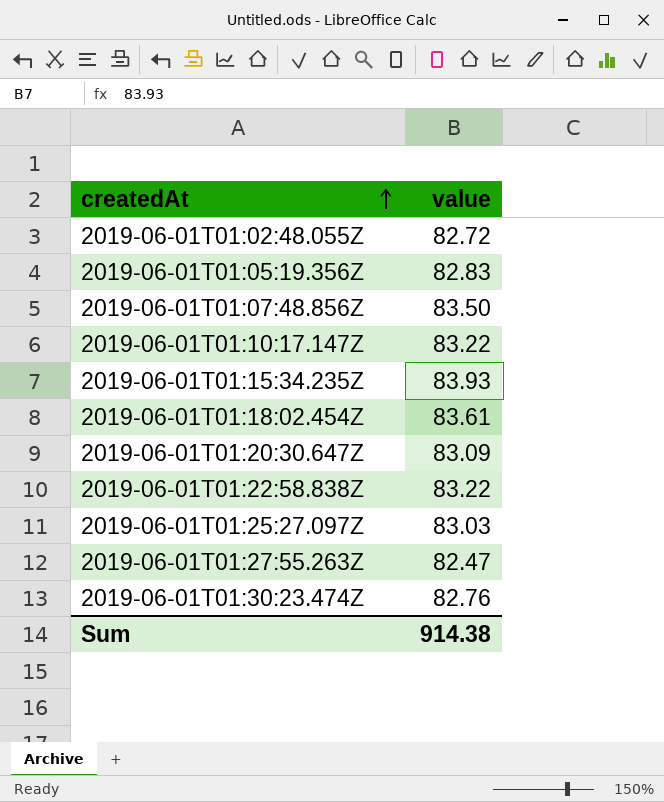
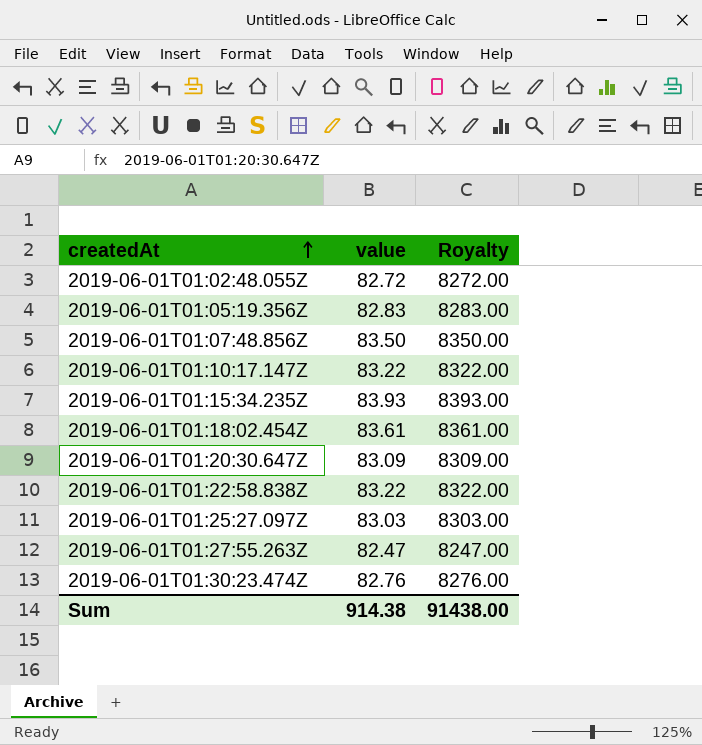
column Royalty | formula: none -> [value] * 100

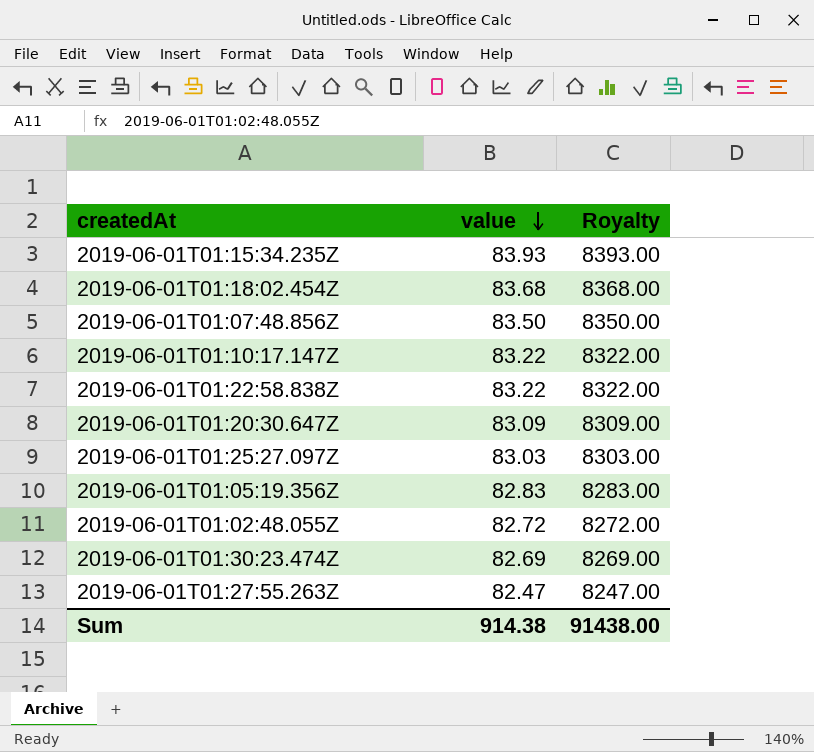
row order: createdAt ascending -> value descending
2019-06-01T01:18:02.454Z | value: 83.61 -> 83.68
2019-06-01T01:18:02.454Z | Royalty: 8361.00 -> 8368.00
2019-06-01T01:30:23.474Z | value: 82.76 -> 82.69
2019-06-01T01:30:23.474Z | Royalty: 8276.00 -> 8269.00

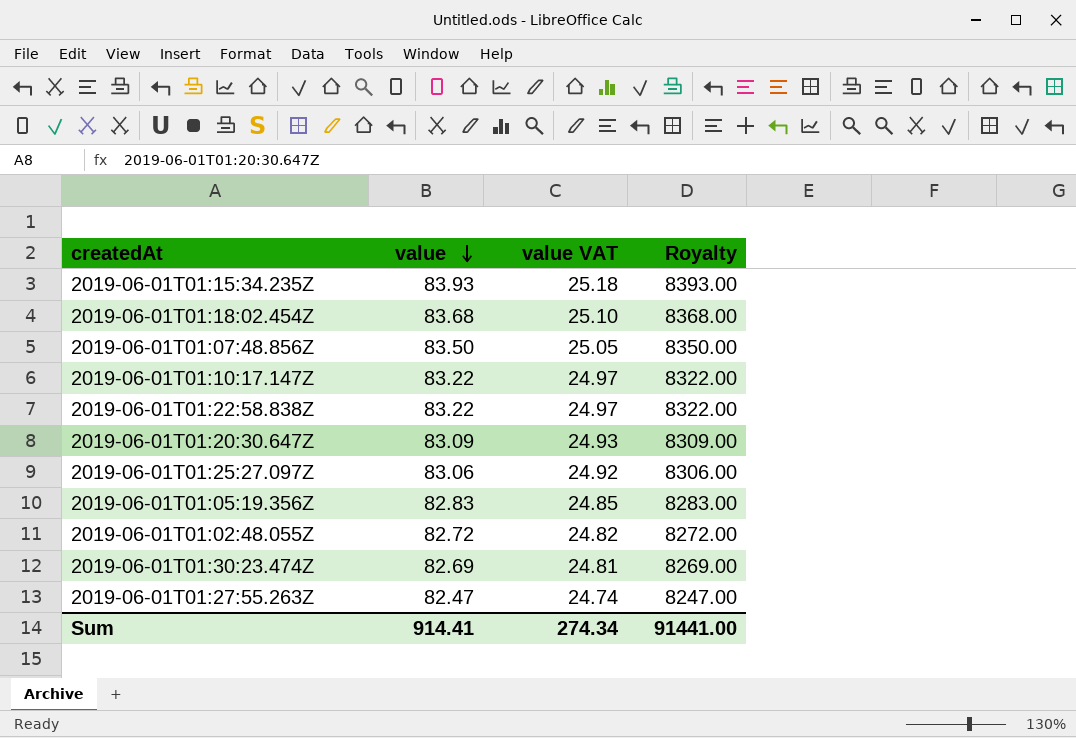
column value VAT | formula: none -> [value] * 0.3
2019-06-01T01:25:27.097Z | value: 83.03 -> 83.06
2019-06-01T01:25:27.097Z | Royalty: 8303.00 -> 8306.00
Sum | value: 914.38 -> 914.41
Sum | Royalty: 91438.00 -> 91441.00

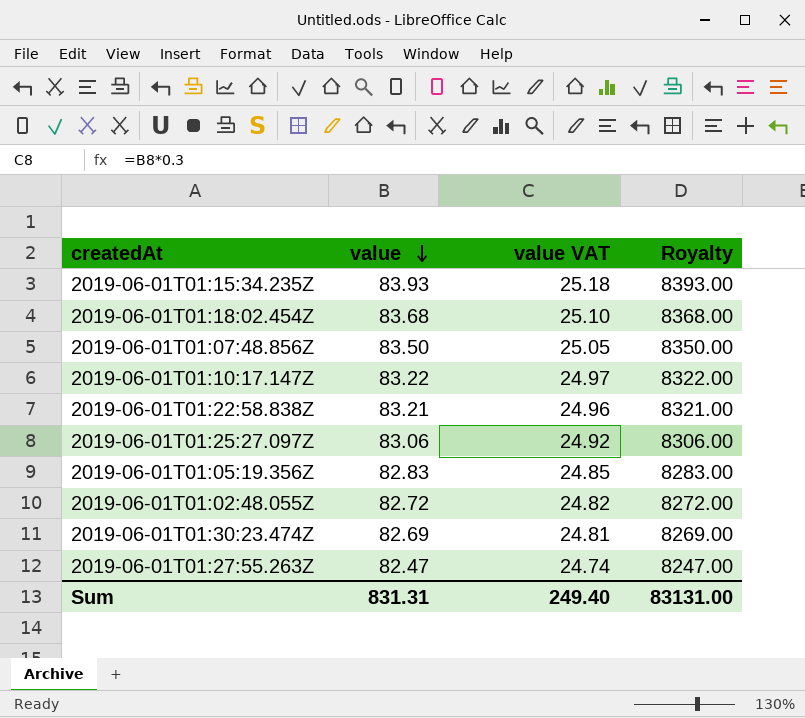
row 2019-06-01T01:20:30.647Z: 83.09 | 24.93 | 8309.00 -> none
2019-06-01T01:22:58.838Z | value: 83.22 -> 83.21
2019-06-01T01:22:58.838Z | value VAT: 24.97 -> 24.96
2019-06-01T01:22:58.838Z | Royalty: 8322.00 -> 8321.00
Sum | value: 914.41 -> 831.31
Sum | value VAT: 274.34 -> 249.40
Sum | Royalty: 91441.00 -> 83131.00

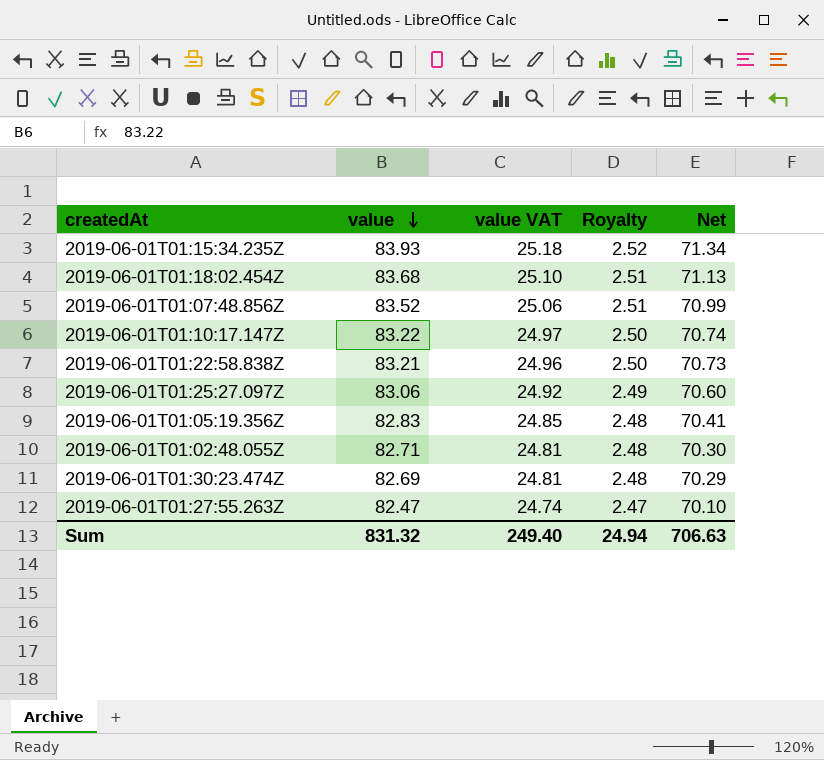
column Royalty | formula: [value] * 100 -> [value] * 0.03
column Net | formula: none -> [value] * 0.85
2019-06-01T01:07:48.856Z | value: 83.50 -> 83.52
2019-06-01T01:07:48.856Z | value VAT: 25.05 -> 25.06
2019-06-01T01:02:48.055Z | value: 82.72 -> 82.71
2019-06-01T01:02:48.055Z | value VAT: 24.82 -> 24.81
Sum | value: 831.31 -> 831.32
Sum | Royalty: 83131.00 -> 24.94

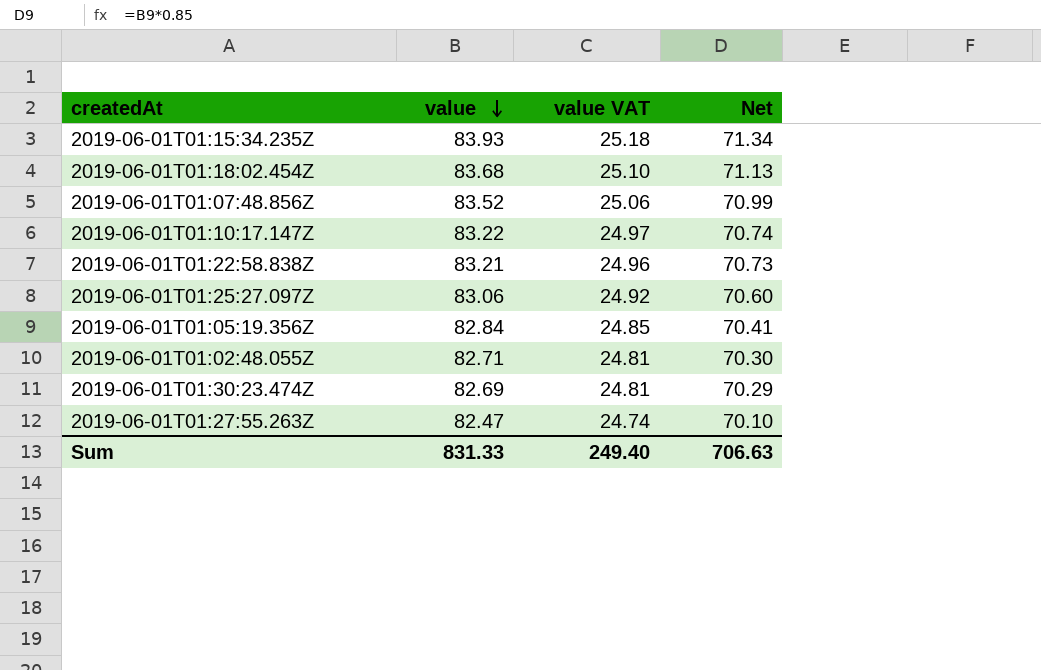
column Royalty | formula: [value] * 0.03 -> none
2019-06-01T01:05:19.356Z | value: 82.83 -> 82.84
Sum | value: 831.32 -> 831.33

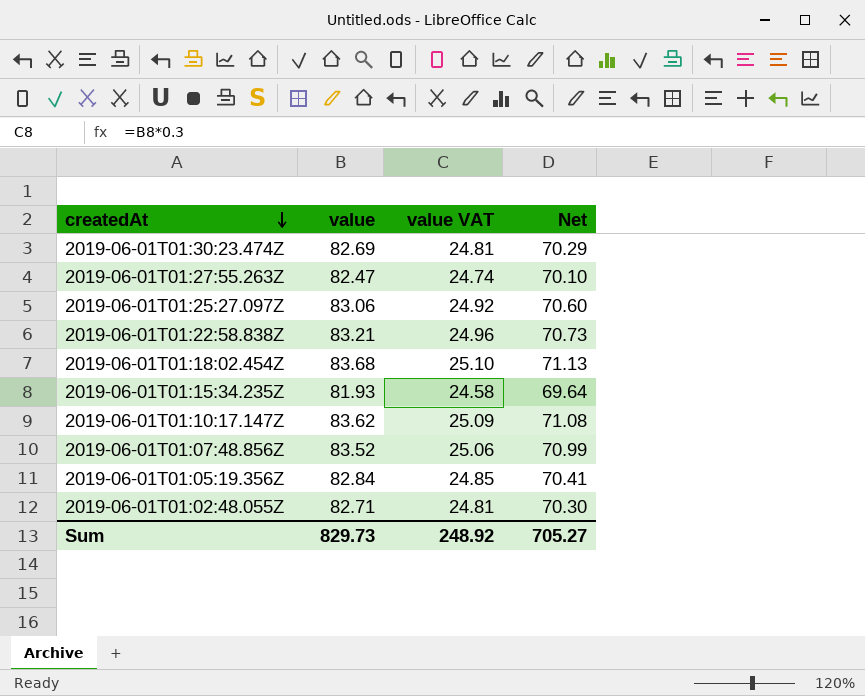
row order: value descending -> createdAt descending
2019-06-01T01:15:34.235Z | value: 83.93 -> 81.93
2019-06-01T01:15:34.235Z | value VAT: 25.18 -> 24.58
2019-06-01T01:15:34.235Z | Net: 71.34 -> 69.64
2019-06-01T01:10:17.147Z | value: 83.22 -> 83.62
2019-06-01T01:10:17.147Z | value VAT: 24.97 -> 25.09
2019-06-01T01:10:17.147Z | Net: 70.74 -> 71.08
Sum | value: 831.33 -> 829.73
Sum | value VAT: 249.40 -> 248.92
Sum | Net: 706.63 -> 705.27

